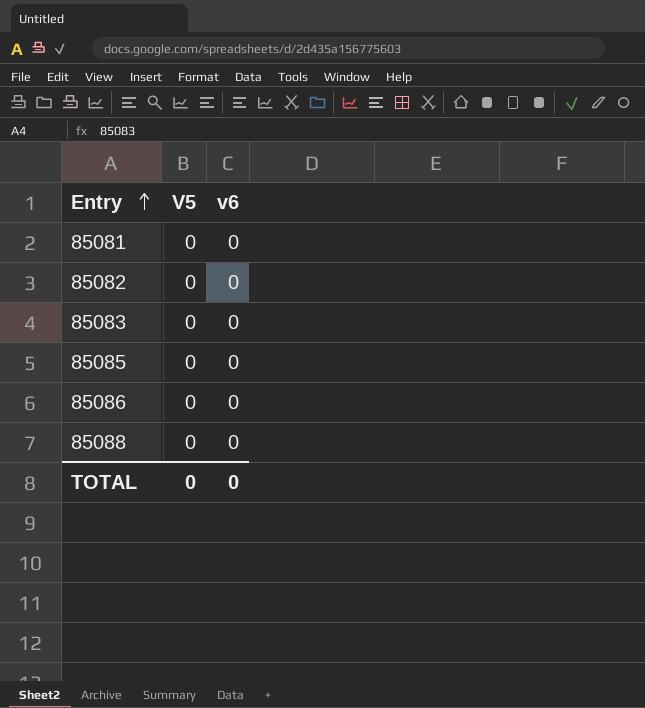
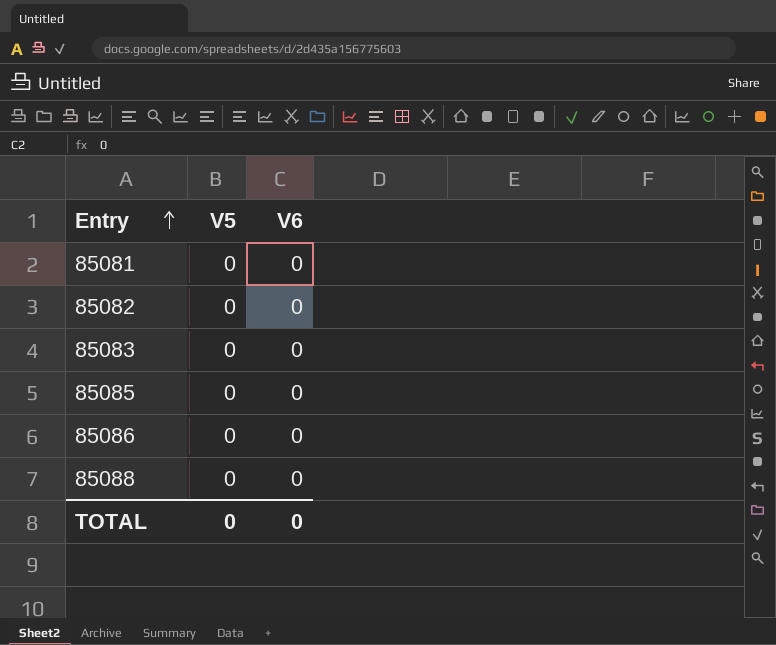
column name: v6 -> V6

